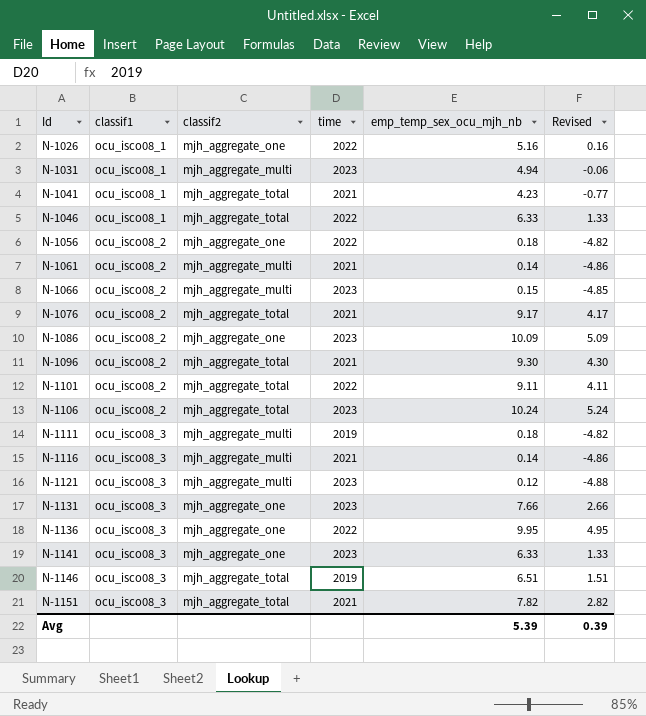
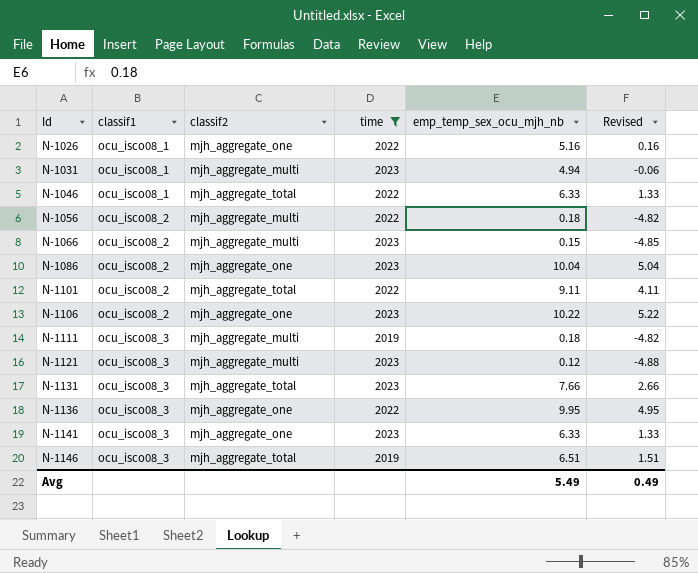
filter: none -> time != 2021
N-1056 | classif2: mjh_aggregate_one -> mjh_aggregate_multi
N-1086 | emp_temp_sex_ocu_mjh_nb: 10.09 -> 10.04
N-1086 | Revised: 5.09 -> 5.04
N-1106 | classif2: mjh_aggregate_total -> mjh_aggregate_one
N-1106 | emp_temp_sex_ocu_mjh_nb: 10.24 -> 10.22
N-1106 | Revised: 5.24 -> 5.22
N-1131 | classif2: mjh_aggregate_one -> mjh_aggregate_total
Avg | emp_temp_sex_ocu_mjh_nb: 5.39 -> 5.49
Avg | Revised: 0.39 -> 0.49

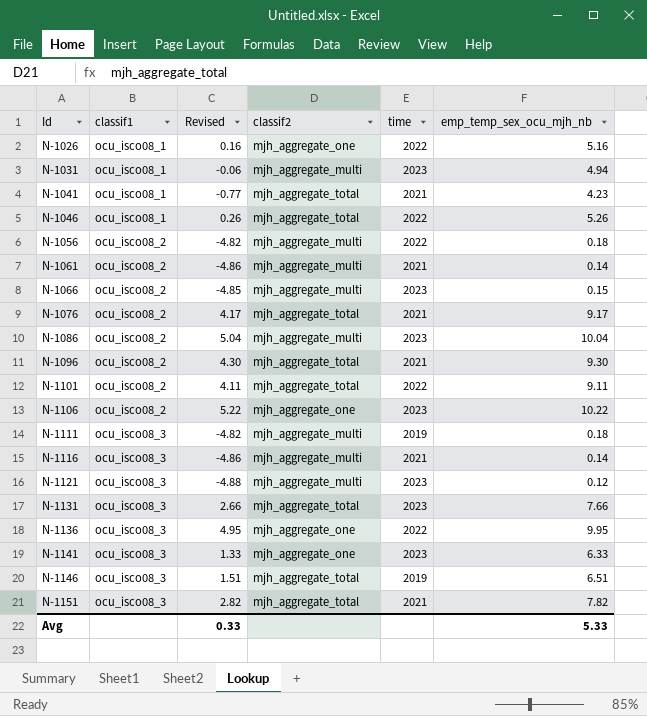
filter: time != 2021 -> none
column Revised | position: 6 -> 3
N-1046 | Revised: 1.33 -> 0.26
N-1046 | emp_temp_sex_ocu_mjh_nb: 6.33 -> 5.26
N-1086 | classif2: mjh_aggregate_one -> mjh_aggregate_multi
Avg | Revised: 0.49 -> 0.33
Avg | emp_temp_sex_ocu_mjh_nb: 5.49 -> 5.33

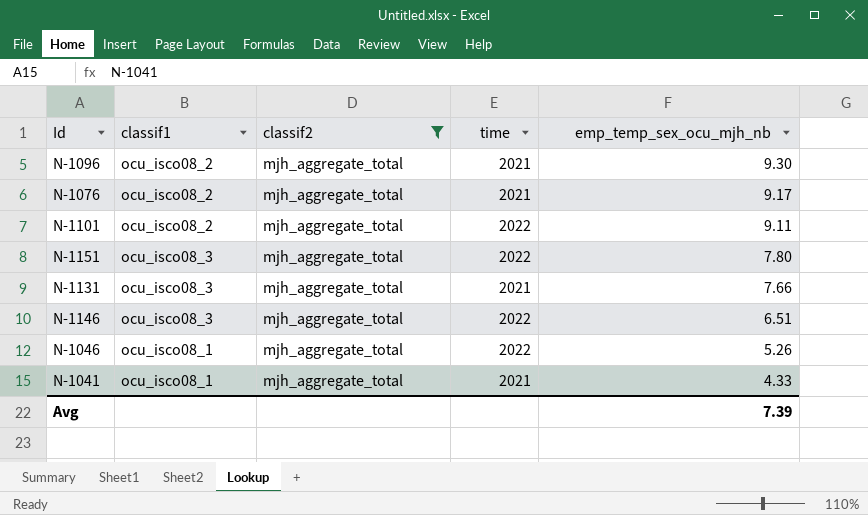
filter: none -> classif2 = mjh_aggregate_total
row order: Id ascending -> emp_temp_sex_ocu_mjh_nb descending
column Revised | formula: [emp_temp_sex_ocu_mjh_nb] - 5 -> none
N-1151 | time: 2021 -> 2022
N-1151 | emp_temp_sex_ocu_mjh_nb: 7.82 -> 7.80
N-1131 | time: 2023 -> 2021
N-1146 | time: 2019 -> 2022
N-1041 | emp_temp_sex_ocu_mjh_nb: 4.23 -> 4.33
Avg | emp_temp_sex_ocu_mjh_nb: 5.33 -> 7.39

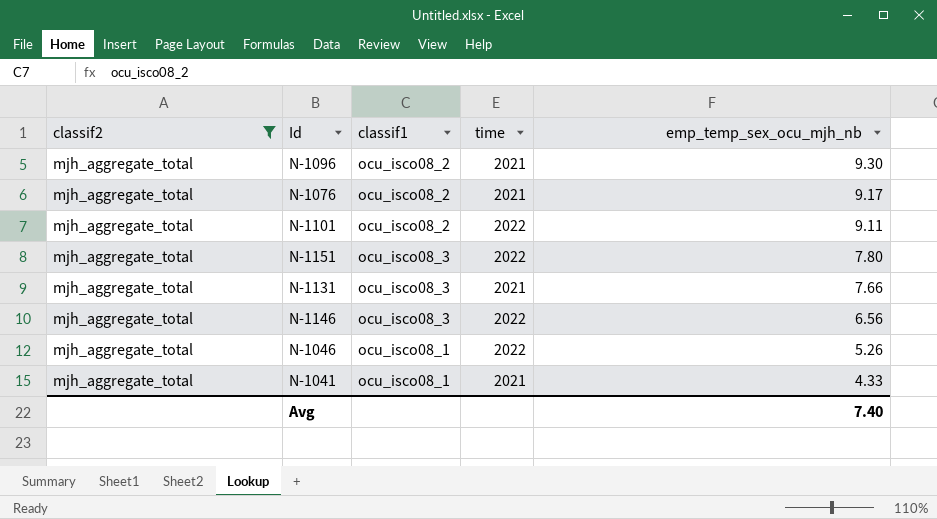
column classif2 | position: 3 -> 1
N-1146 | emp_temp_sex_ocu_mjh_nb: 6.51 -> 6.56
Avg | emp_temp_sex_ocu_mjh_nb: 7.39 -> 7.40

